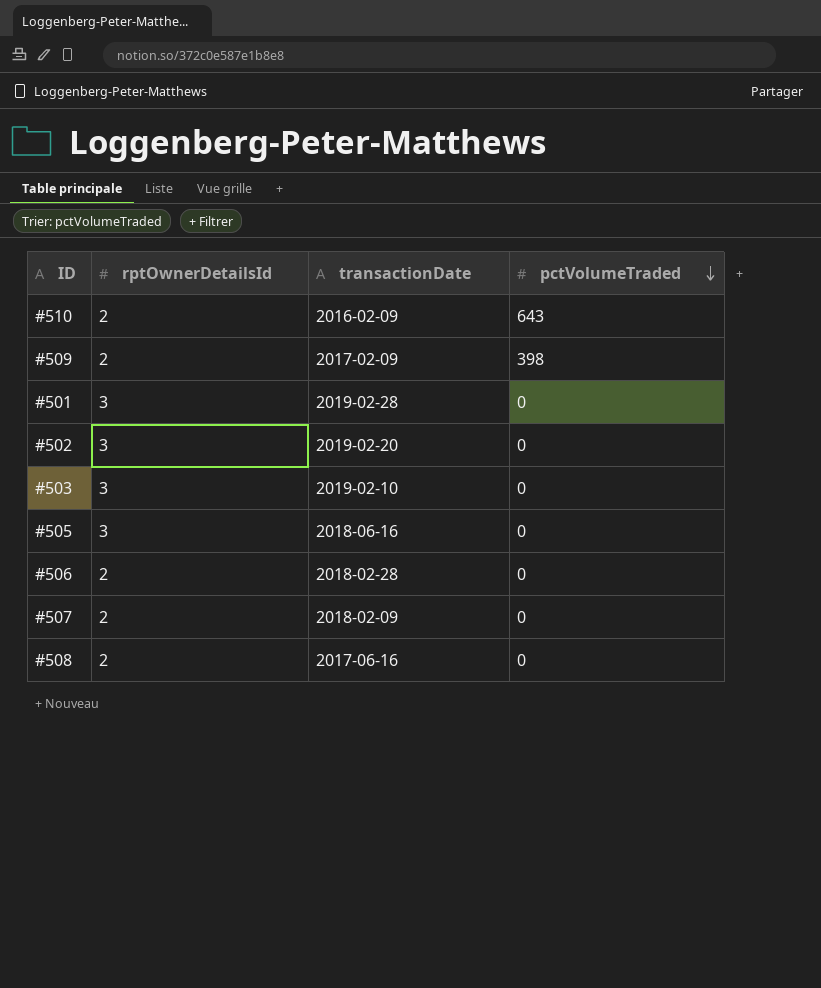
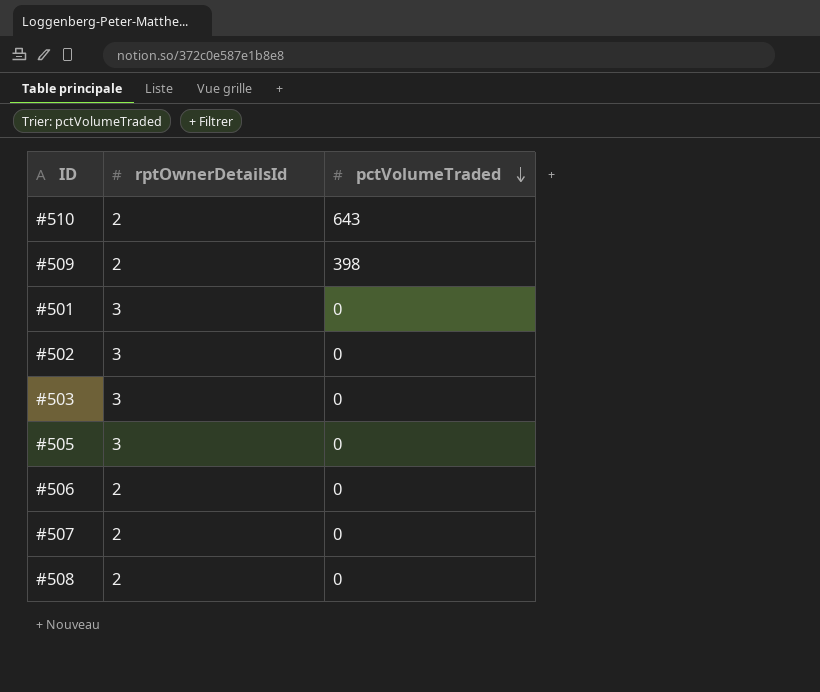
column transactionDate | position: 3 -> none

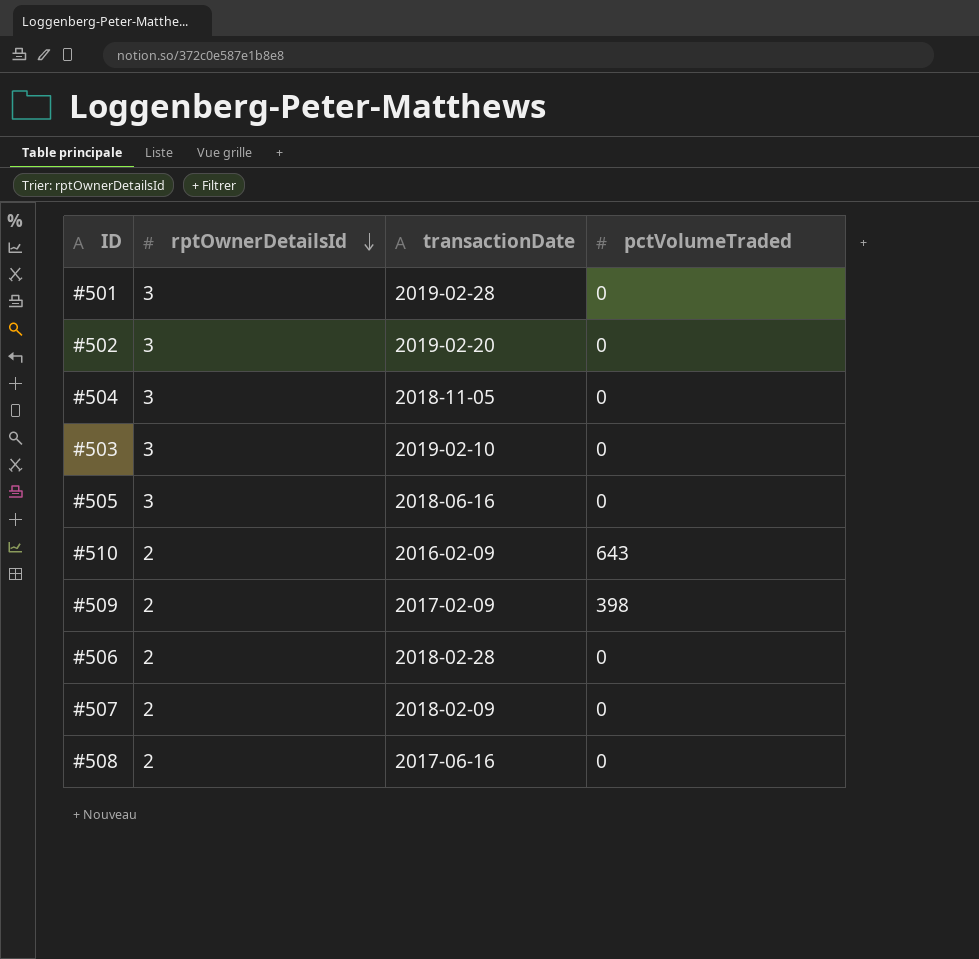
row order: pctVolumeTraded descending -> rptOwnerDetailsId descending
column transactionDate | position: none -> 3
row #504: none -> 3 | 2018-11-05 | 0

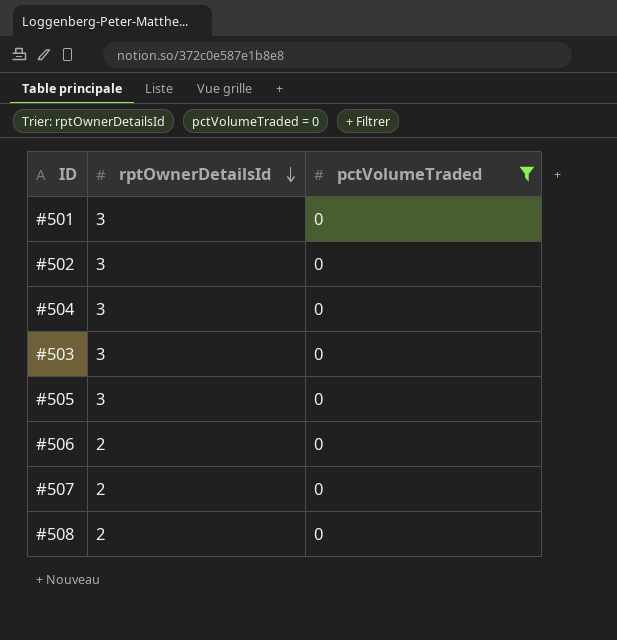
filter: none -> pctVolumeTraded = 0
column transactionDate | position: 3 -> none

